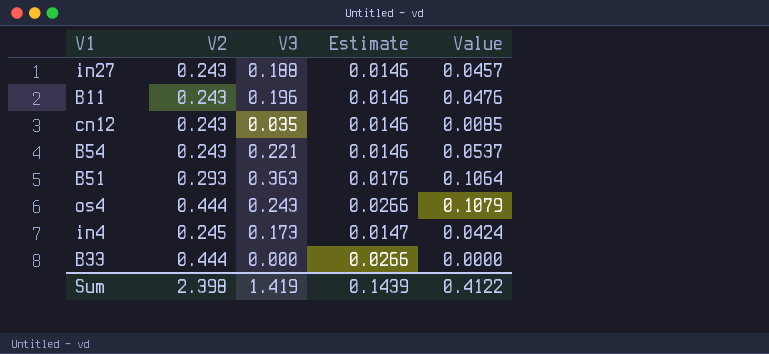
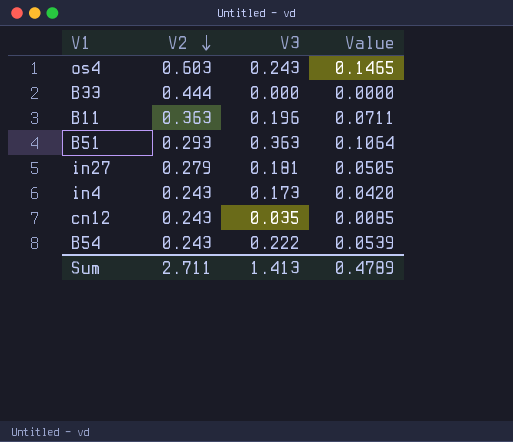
row order: none -> V2 descending
column Estimate | formula: [V2] * 0.06 -> none
os4 | V2: 0.444 -> 0.603
os4 | Value: 0.1079 -> 0.1465
B11 | V2: 0.243 -> 0.363
B11 | Value: 0.0476 -> 0.0711
in27 | V2: 0.243 -> 0.279
in27 | V3: 0.188 -> 0.181
in27 | Value: 0.0457 -> 0.0505
in4 | V2: 0.245 -> 0.243
in4 | Value: 0.0424 -> 0.0420
B54 | V3: 0.221 -> 0.222
B54 | Value: 0.0537 -> 0.0539
Sum | V2: 2.398 -> 2.711
Sum | V3: 1.419 -> 1.413
Sum | Value: 0.4122 -> 0.4789

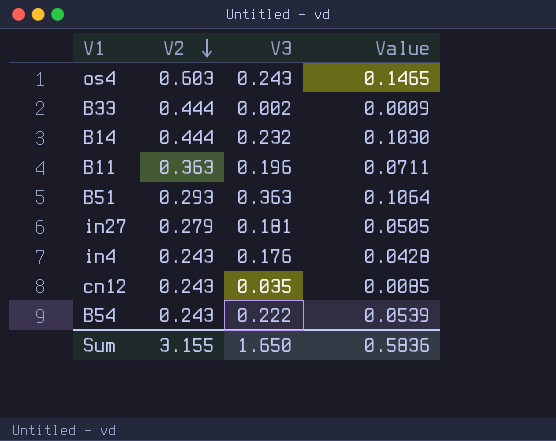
B33 | V3: 0.000 -> 0.002
B33 | Value: 0.0000 -> 0.0009
row B14: none -> 0.444 | 0.232 | 0.1030
in4 | V3: 0.173 -> 0.176
in4 | Value: 0.0420 -> 0.0428
Sum | V2: 2.711 -> 3.155
Sum | V3: 1.413 -> 1.650
Sum | Value: 0.4789 -> 0.5836

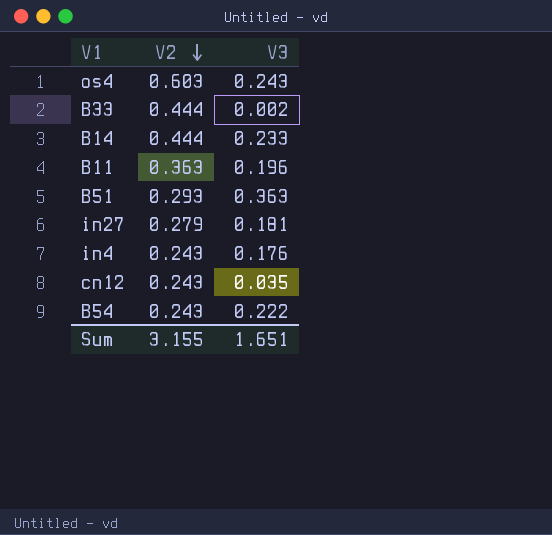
column Value | formula: [V2] * [V3] -> none
B14 | V3: 0.232 -> 0.233
Sum | V3: 1.650 -> 1.651

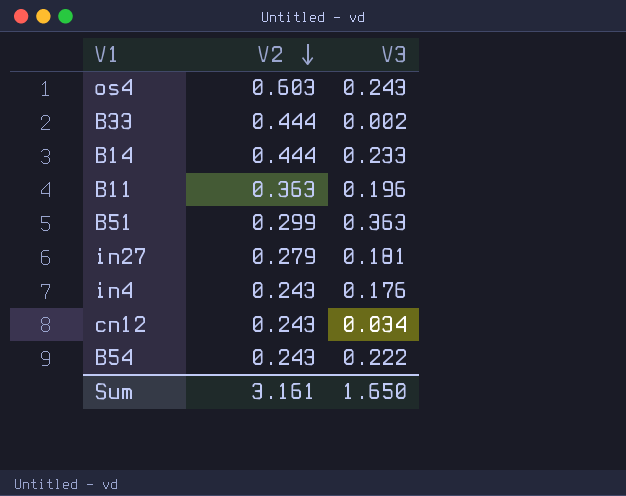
B51 | V2: 0.293 -> 0.299
cn12 | V3: 0.035 -> 0.034
Sum | V2: 3.155 -> 3.161
Sum | V3: 1.651 -> 1.650

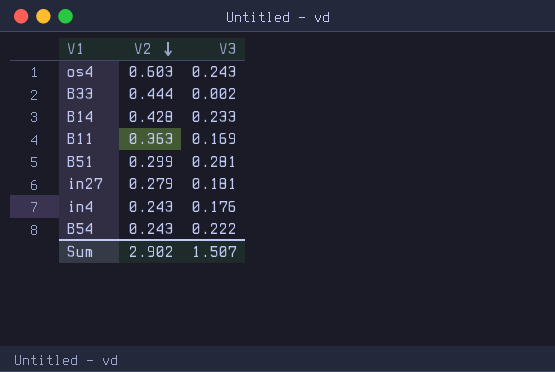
row cn12: 0.243 | 0.034 -> none
B14 | V2: 0.444 -> 0.428
B11 | V3: 0.196 -> 0.169
B51 | V3: 0.363 -> 0.281
Sum | V2: 3.161 -> 2.902
Sum | V3: 1.650 -> 1.507

